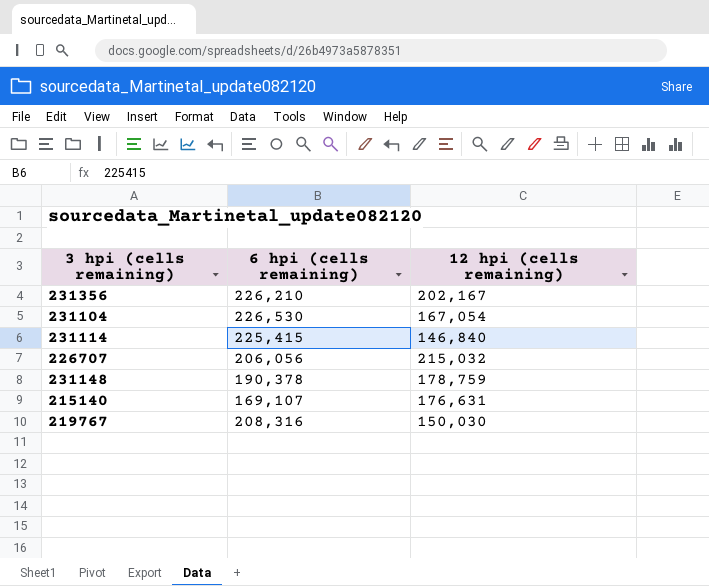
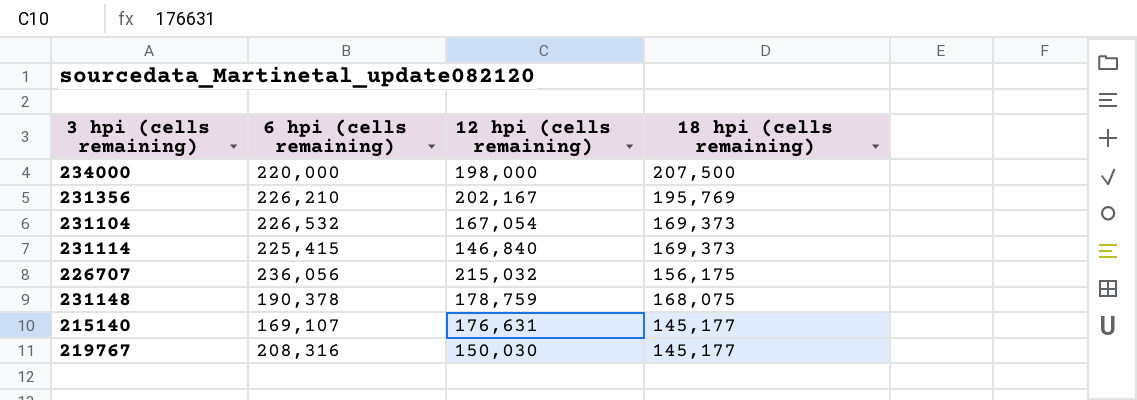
column 18 hpi (cells remaining) | position: none -> 4
row 234000: none -> 220,000 | 198,000 | 207,500
231104 | 6 hpi (cells remaining): 226,530 -> 226,532
226707 | 6 hpi (cells remaining): 206,056 -> 236,056

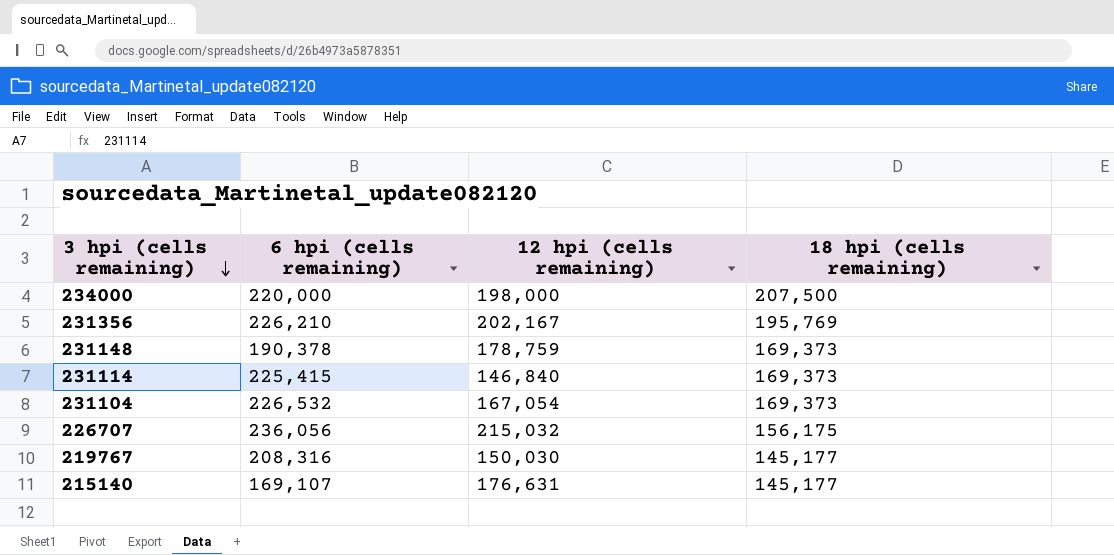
row order: none -> 3 hpi (cells remaining) descending
231148 | 18 hpi (cells remaining): 168,075 -> 169,373

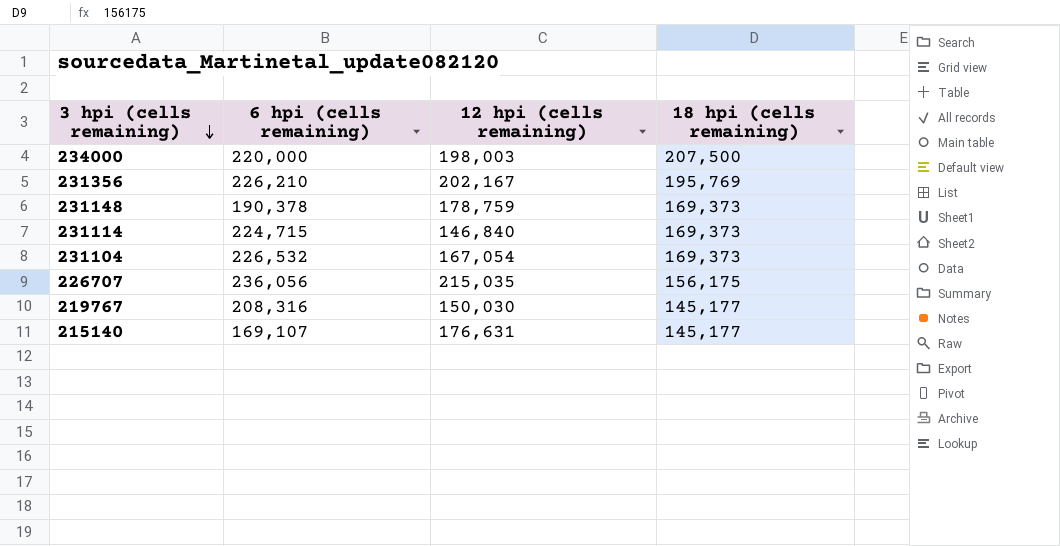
234000 | 12 hpi (cells remaining): 198,000 -> 198,003
231114 | 6 hpi (cells remaining): 225,415 -> 224,715
226707 | 12 hpi (cells remaining): 215,032 -> 215,035

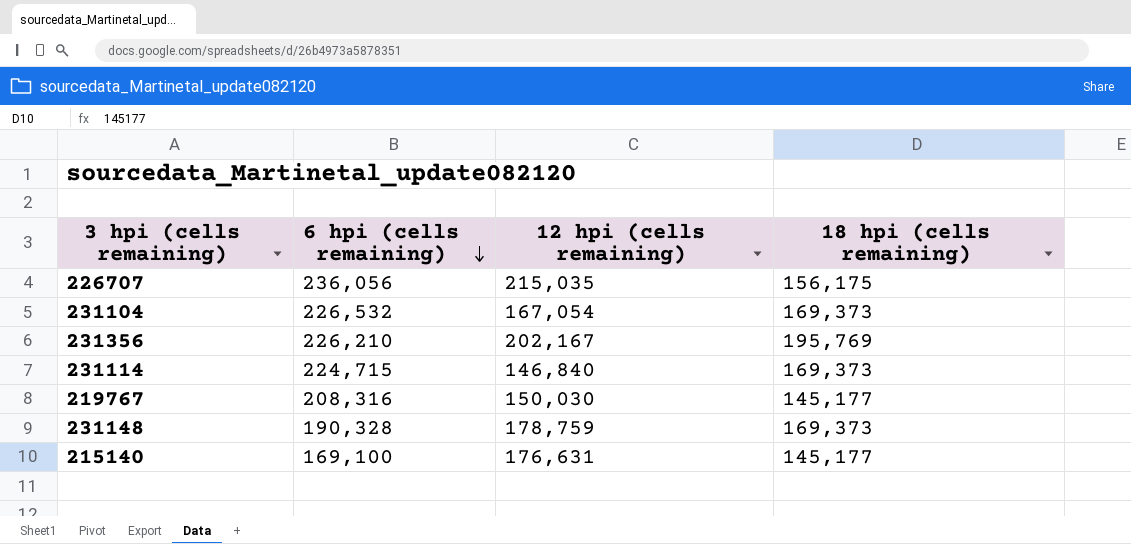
row order: 3 hpi (cells remaining) descending -> 6 hpi (cells remaining) descending
row 234000: 220,000 | 198,003 | 207,500 -> none
231148 | 6 hpi (cells remaining): 190,378 -> 190,328
215140 | 6 hpi (cells remaining): 169,107 -> 169,100

